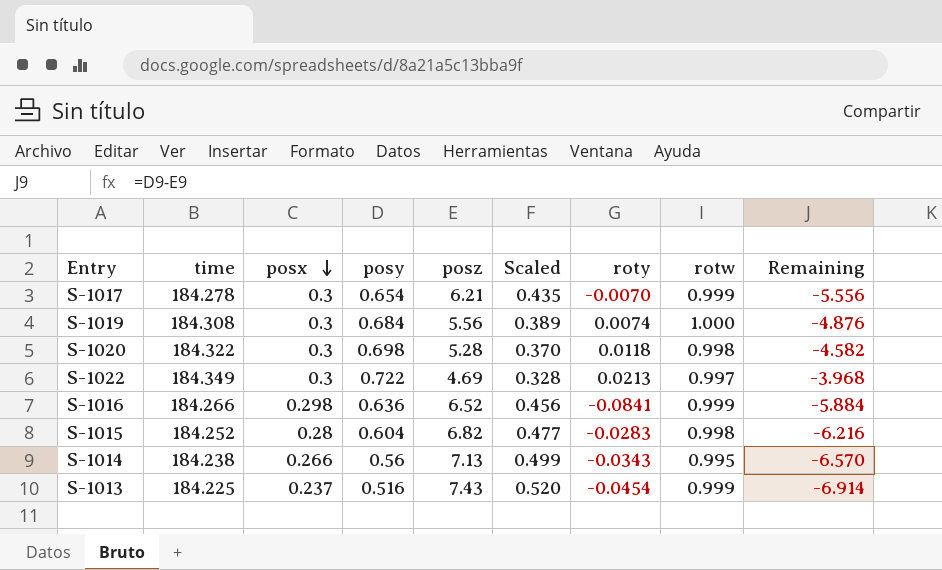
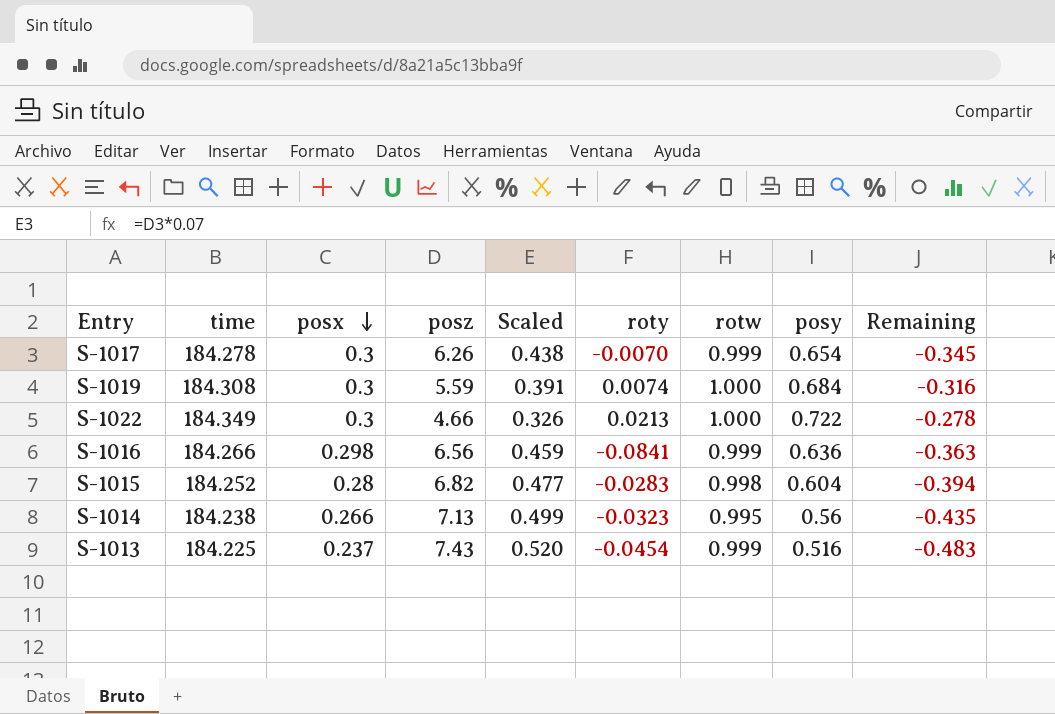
column posy | position: 4 -> 8
column Remaining | formula: [posy] - [posz] -> [posy] - [rotw]
row S-1020: 184.322 | 0.3 | 0.698 | 5.28 | 0.370 | 0.0118 | 0.998 | -4.582 -> none
S-1017 | posz: 6.21 -> 6.26
S-1017 | Scaled: 0.435 -> 0.438
S-1019 | posz: 5.56 -> 5.59
S-1019 | Scaled: 0.389 -> 0.391
S-1022 | posz: 4.69 -> 4.66
S-1022 | Scaled: 0.328 -> 0.326
S-1022 | rotw: 0.997 -> 1.000
S-1016 | posz: 6.52 -> 6.56
S-1016 | Scaled: 0.456 -> 0.459
S-1014 | roty: -0.0343 -> -0.0323

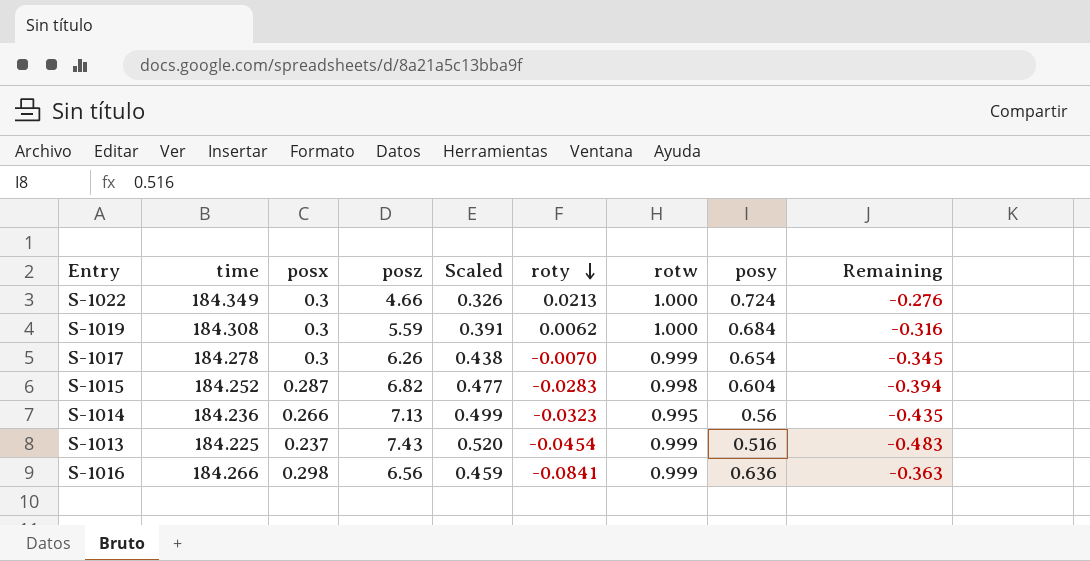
row order: posx descending -> roty descending
S-1022 | posy: 0.722 -> 0.724
S-1022 | Remaining: -0.278 -> -0.276
S-1019 | roty: 0.0074 -> 0.0062
S-1015 | posx: 0.28 -> 0.287
S-1014 | time: 184.238 -> 184.236

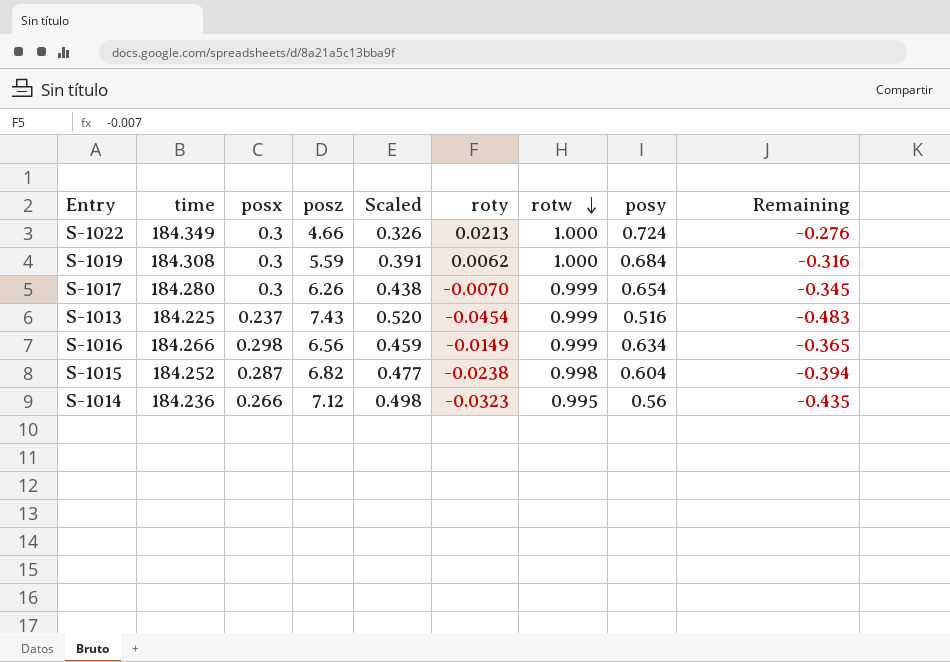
row order: roty descending -> rotw descending
S-1017 | time: 184.278 -> 184.280
S-1016 | roty: -0.0841 -> -0.0149
S-1016 | posy: 0.636 -> 0.634
S-1016 | Remaining: -0.363 -> -0.365
S-1015 | roty: -0.0283 -> -0.0238
S-1014 | posz: 7.13 -> 7.12
S-1014 | Scaled: 0.499 -> 0.498

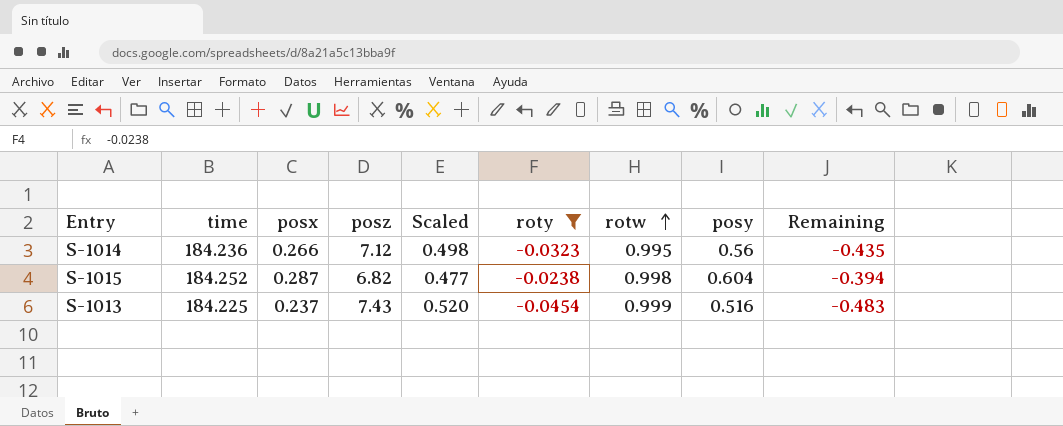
filter: none -> roty <= -0.0238
row order: rotw descending -> rotw ascending

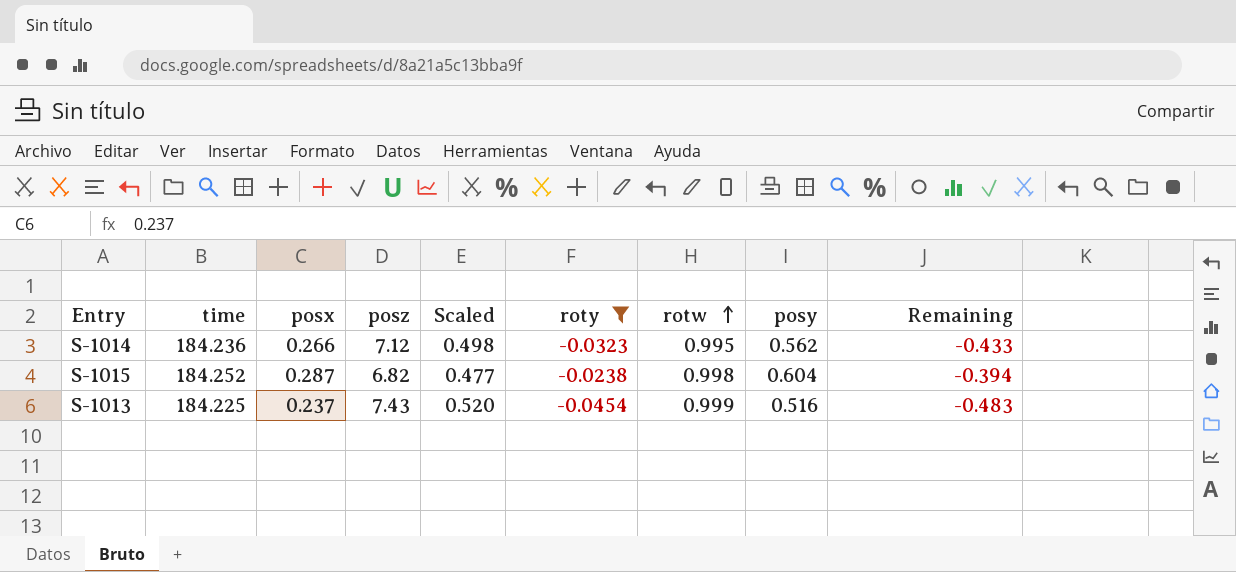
S-1014 | posy: 0.56 -> 0.562
S-1014 | Remaining: -0.435 -> -0.433

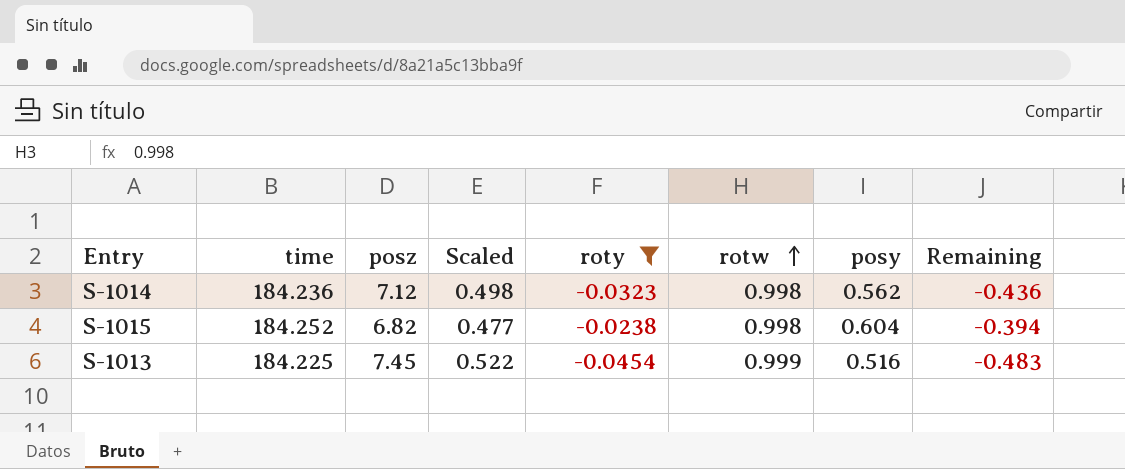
column posx | position: 3 -> none
S-1014 | rotw: 0.995 -> 0.998
S-1014 | Remaining: -0.433 -> -0.436
S-1013 | posz: 7.43 -> 7.45
S-1013 | Scaled: 0.520 -> 0.522

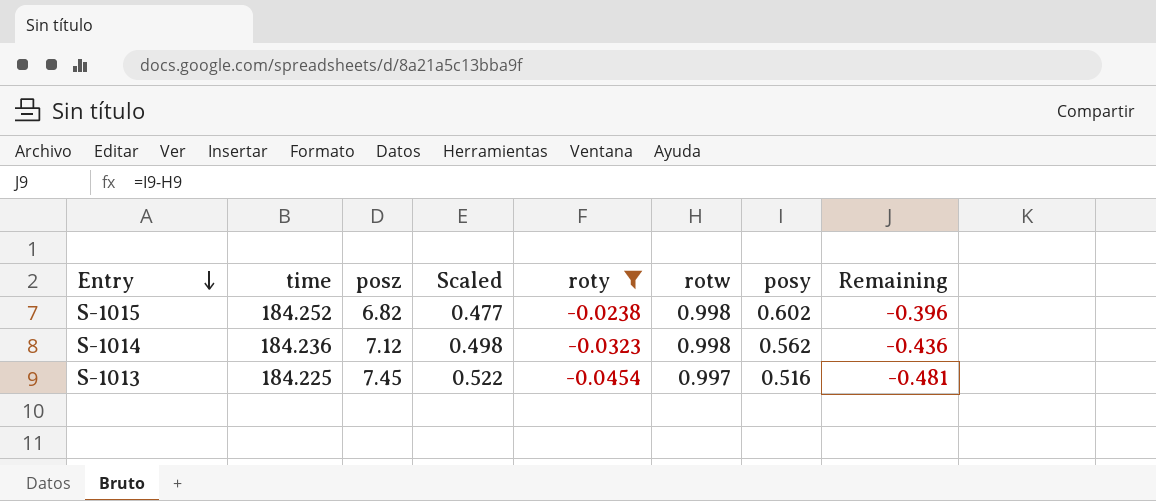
row order: rotw ascending -> Entry descending
S-1015 | posy: 0.604 -> 0.602
S-1015 | Remaining: -0.394 -> -0.396
S-1013 | rotw: 0.999 -> 0.997
S-1013 | Remaining: -0.483 -> -0.481

